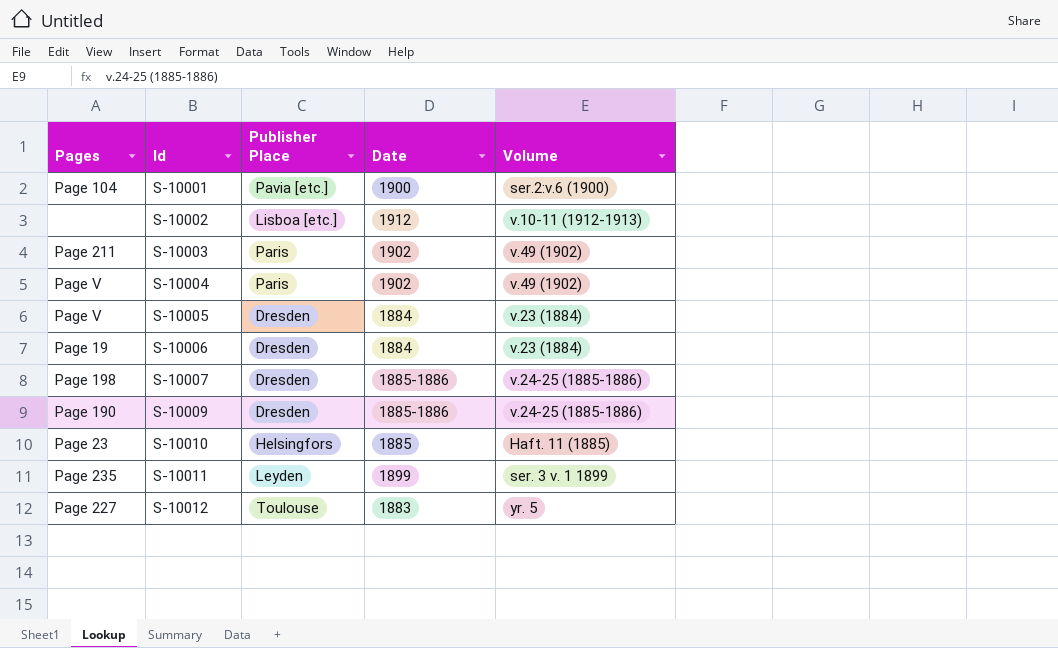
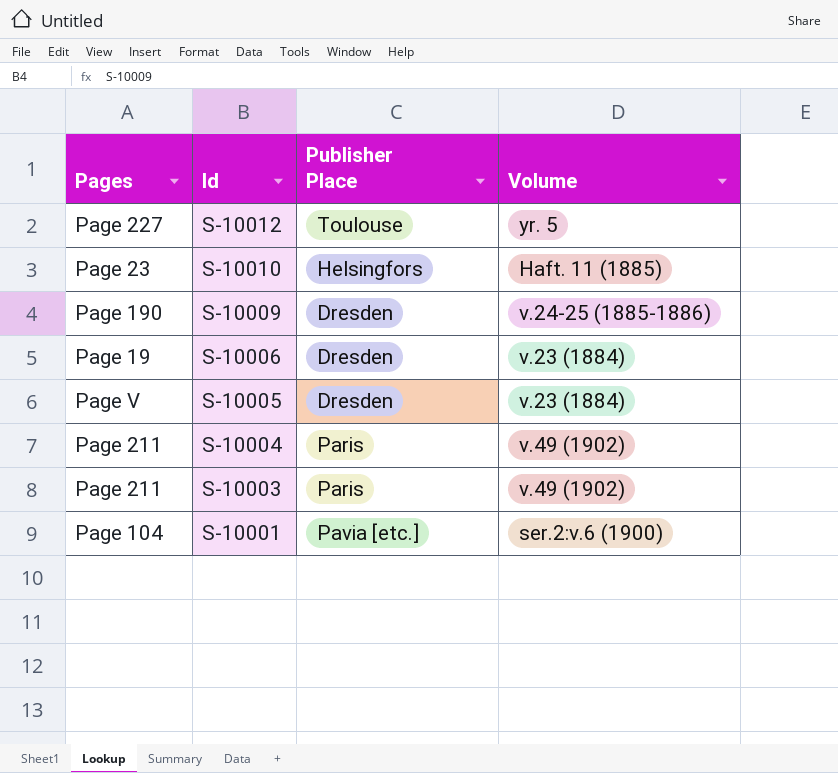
row order: Id ascending -> Id descending
column Date | position: 4 -> none
row S-10002: none | Lisboa [etc.] | 1912 | v.10-11 (1912-1913) -> none
row S-10007: Page 198 | Dresden | 1885-1886 | v.24-25 (1885-1886) -> none
row S-10011: Page 235 | Leyden | 1899 | ser. 3 v. 1 1899 -> none
S-10004 | Pages: Page V -> Page 211

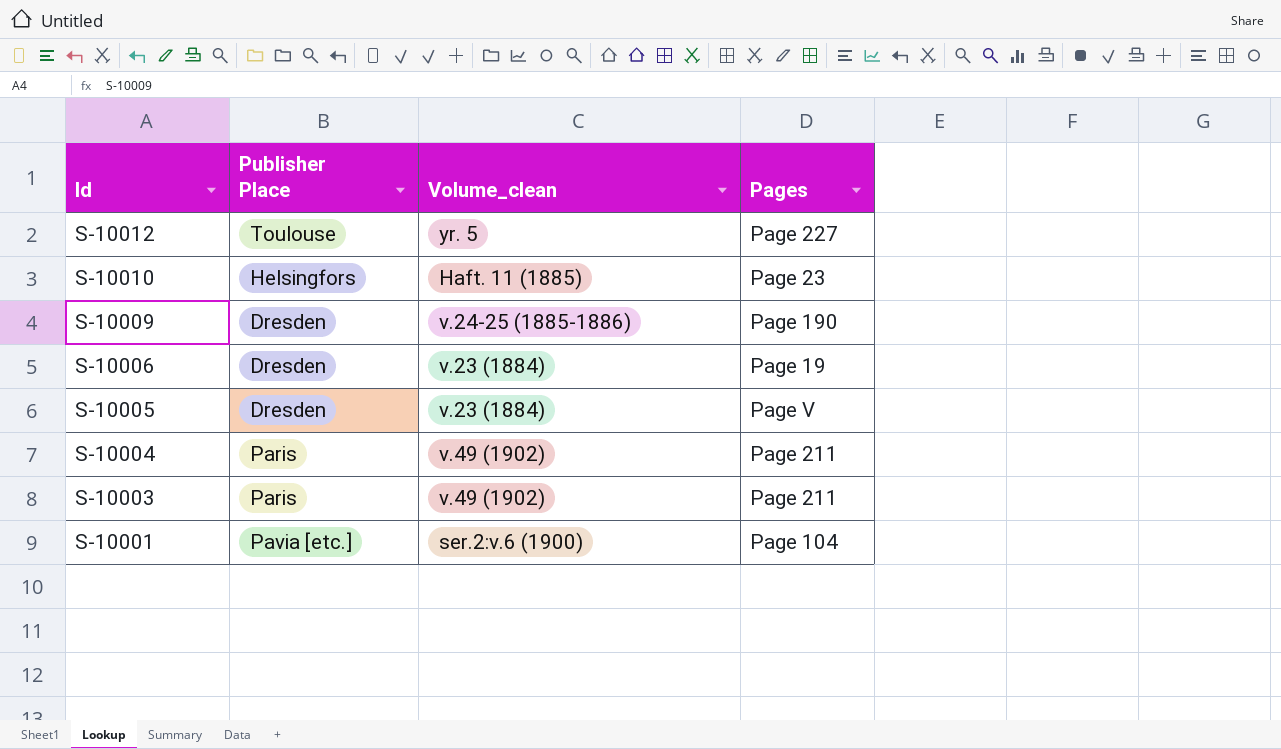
column name: Volume -> Volume_clean
column Pages | position: 1 -> 4

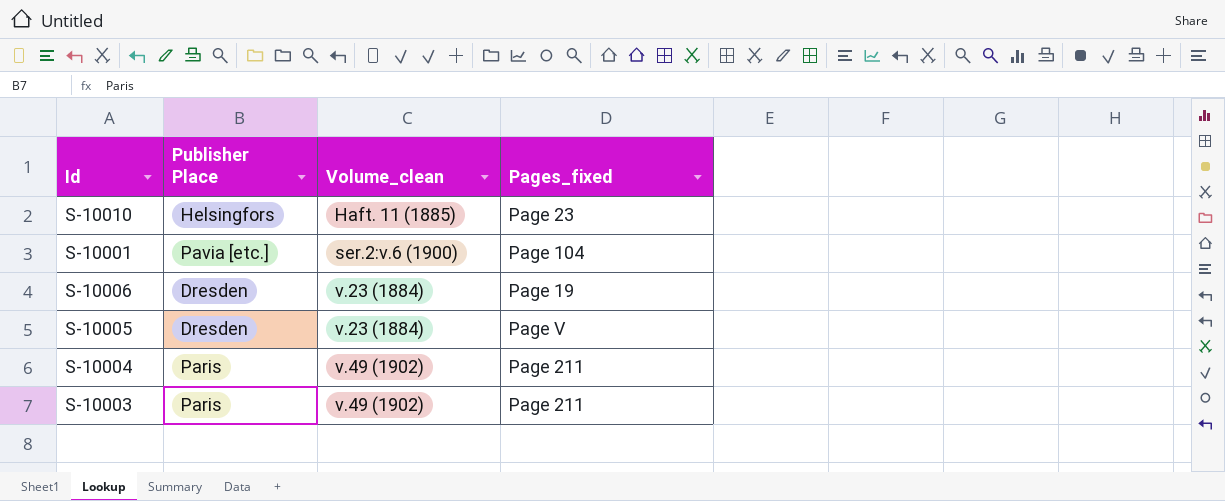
row order: Id descending -> Volume_clean ascending
column name: Pages -> Pages_fixed
row S-10012: Toulouse | yr. 5 | Page 227 -> none
row S-10009: Dresden | v.24-25 (1885-1886) | Page 190 -> none

